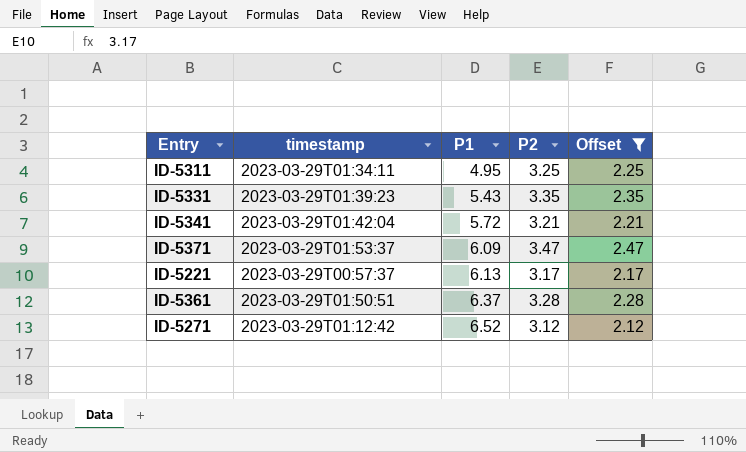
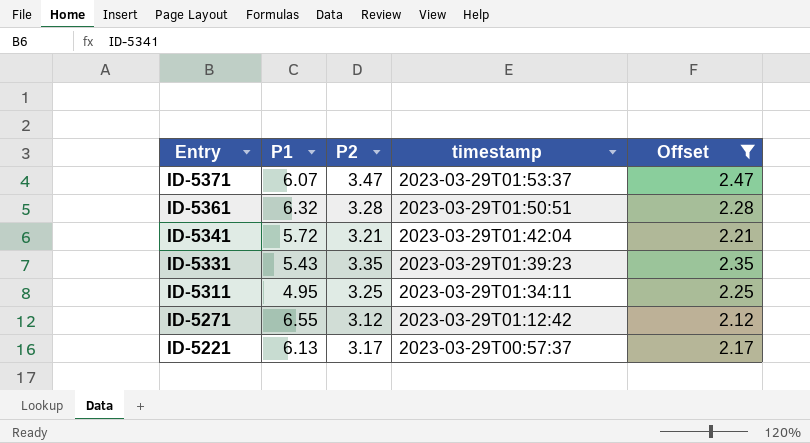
row order: P1 ascending -> Entry descending
column timestamp | position: 2 -> 4
ID-5371 | P1: 6.09 -> 6.07
ID-5361 | P1: 6.37 -> 6.32
ID-5271 | P1: 6.52 -> 6.55

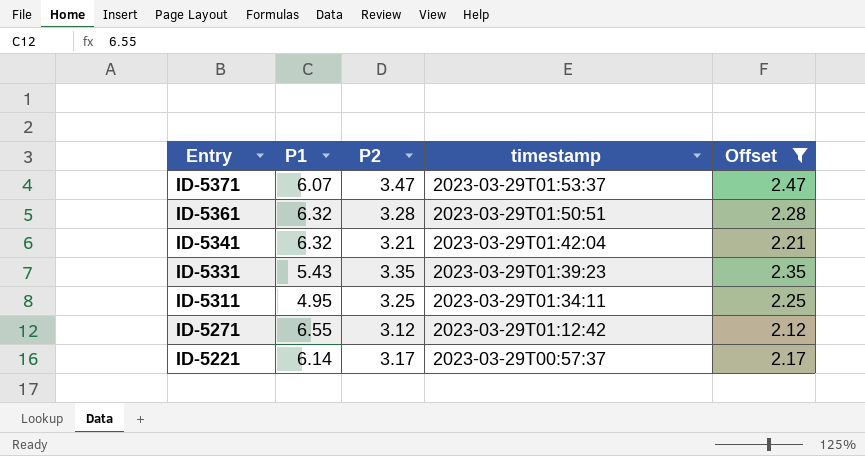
ID-5341 | P1: 5.72 -> 6.32
ID-5221 | P1: 6.13 -> 6.14

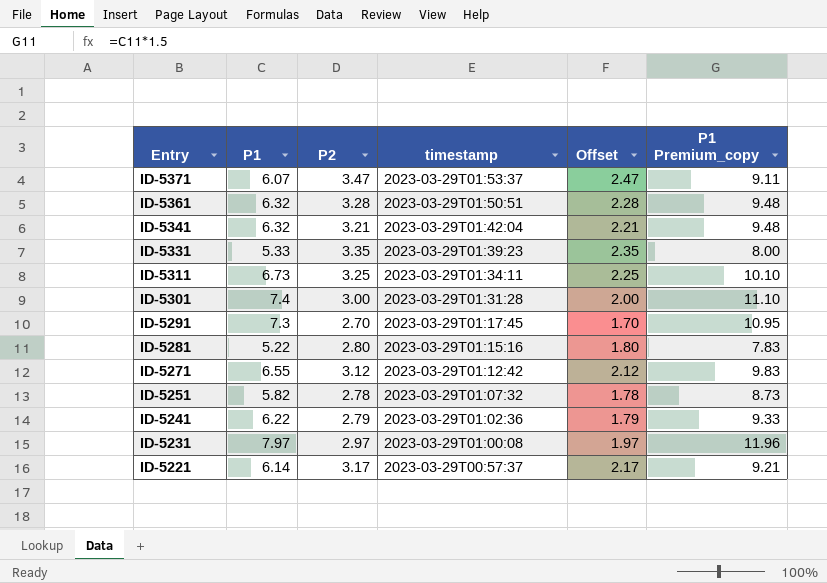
filter: Offset >= 2.12 -> none
column P1 Premium_copy | formula: none -> [P1] * 1.5
ID-5331 | P1: 5.43 -> 5.33
ID-5311 | P1: 4.95 -> 6.73

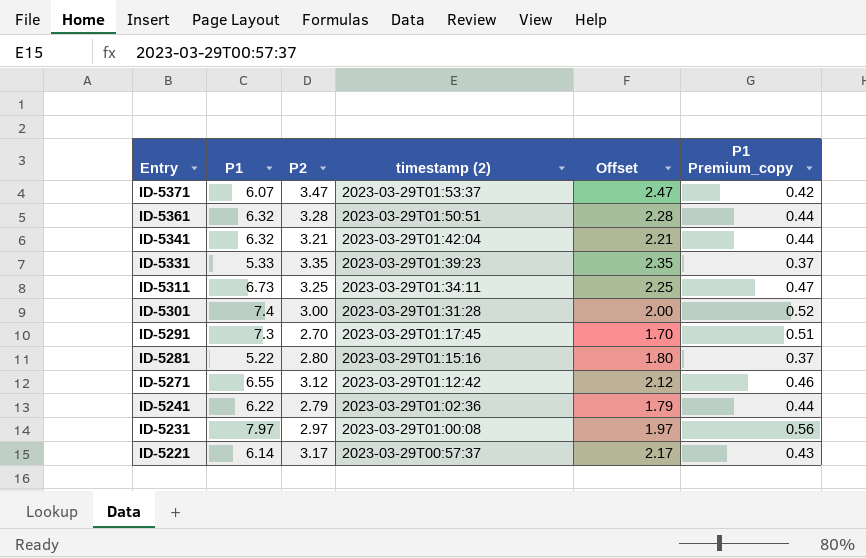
column name: timestamp -> timestamp (2)
column P1 Premium_copy | formula: [P1] * 1.5 -> [P1] * 0.07
row ID-5251: 5.82 | 2.78 | 2023-03-29T01:07:32 | 1.78 | 8.73 -> none

